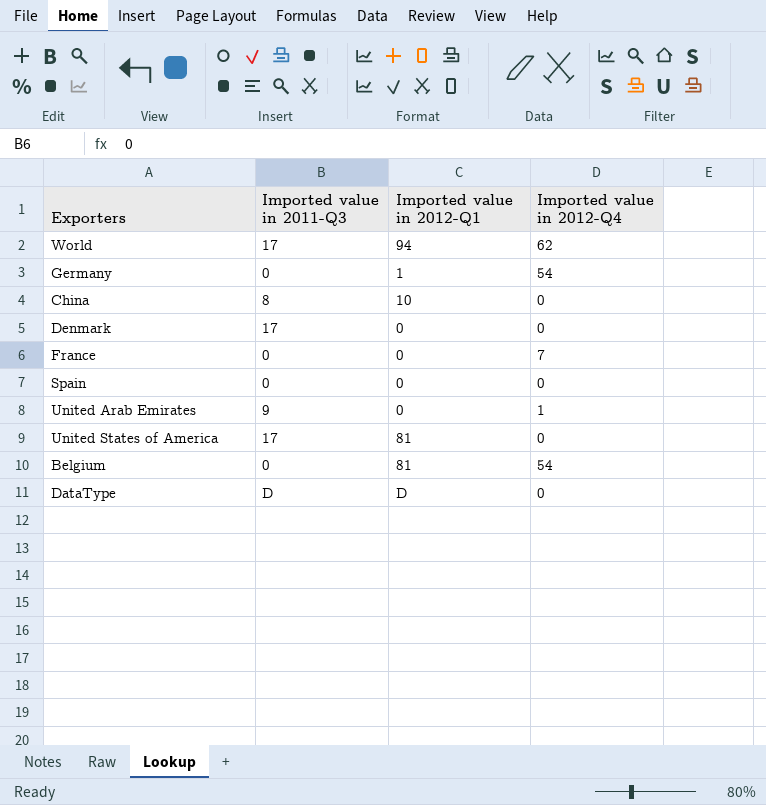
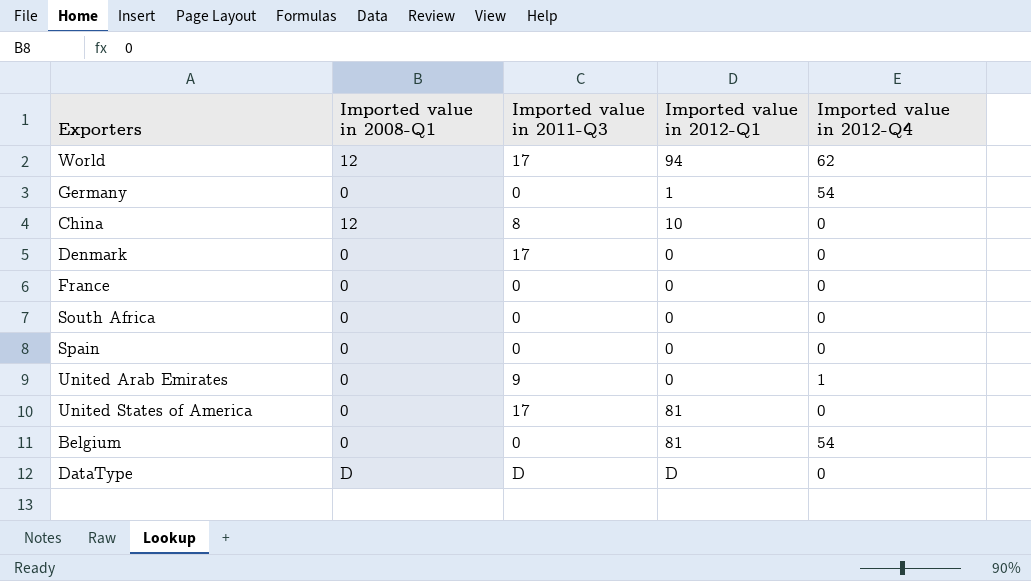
column Imported value in 2008-Q1 | position: none -> 2
France | Imported value in 2012-Q4: 7 -> 0
row South Africa: none -> 0 | 0 | 0 | 0

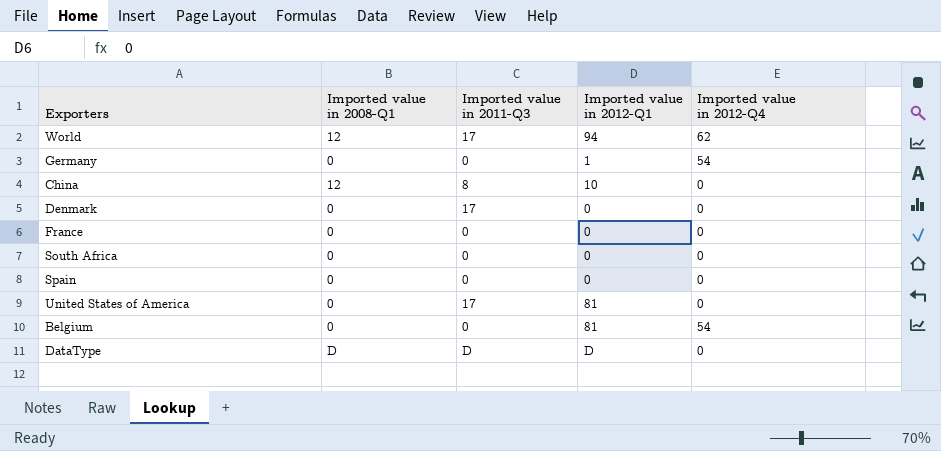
row United Arab Emirates: 0 | 9 | 0 | 1 -> none

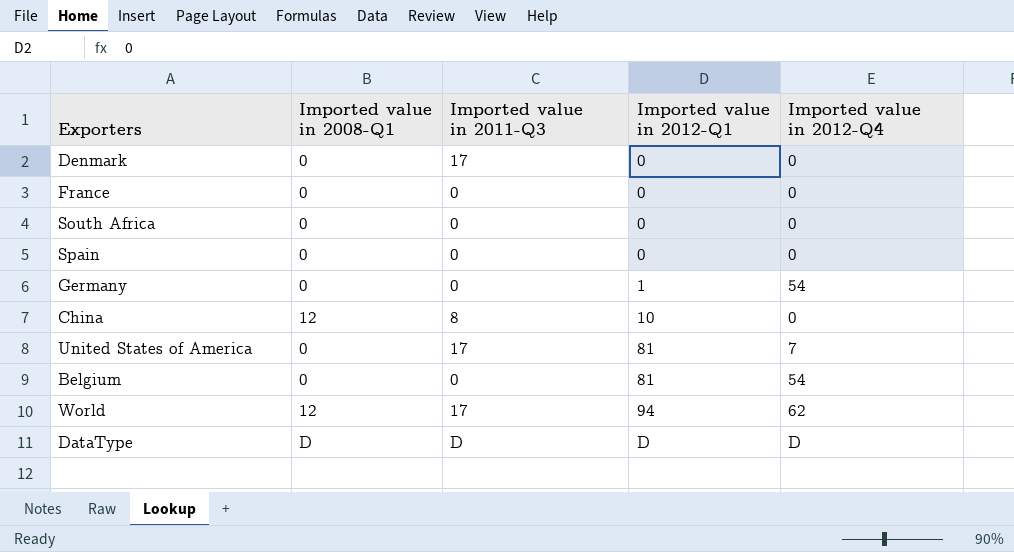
row order: none -> Imported value in 2012-Q1 ascending
United States of America | Imported value in 2012-Q4: 0 -> 7
DataType | Imported value in 2012-Q4: 0 -> D

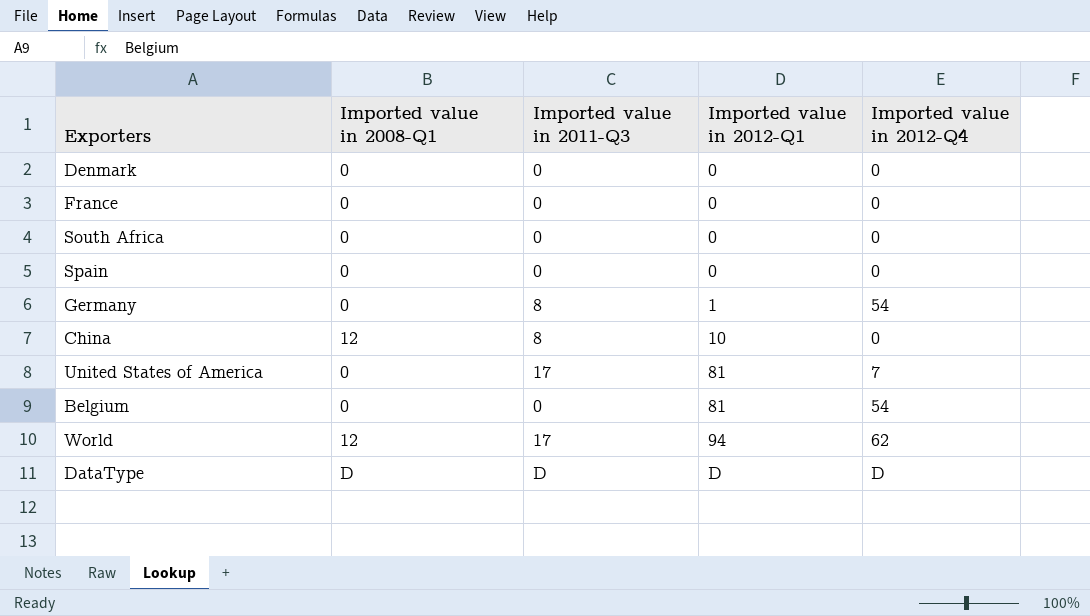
Denmark | Imported value in 2011-Q3: 17 -> 0
Germany | Imported value in 2011-Q3: 0 -> 8

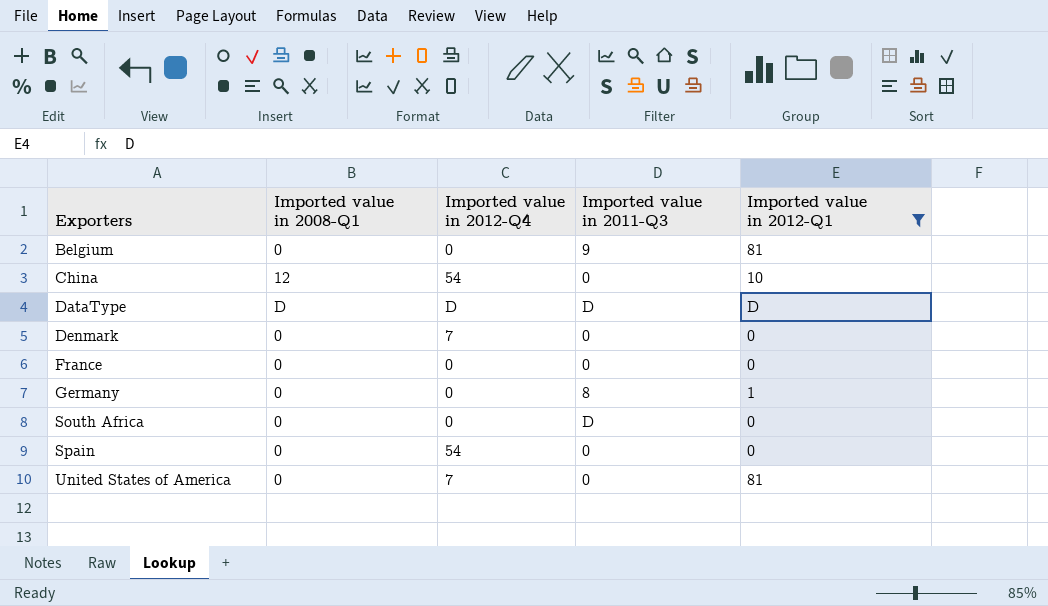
filter: none -> Imported value in 2012-Q1 != 94
row order: Imported value in 2012-Q1 ascending -> Exporters ascending
column Imported value in 2012-Q4 | position: 5 -> 3
Belgium | Imported value in 2012-Q4: 54 -> 0
Belgium | Imported value in 2011-Q3: 0 -> 9
China | Imported value in 2012-Q4: 0 -> 54
China | Imported value in 2011-Q3: 8 -> 0
Denmark | Imported value in 2012-Q4: 0 -> 7
Germany | Imported value in 2012-Q4: 54 -> 0
South Africa | Imported value in 2011-Q3: 0 -> D
Spain | Imported value in 2012-Q4: 0 -> 54
United States of America | Imported value in 2011-Q3: 17 -> 0

